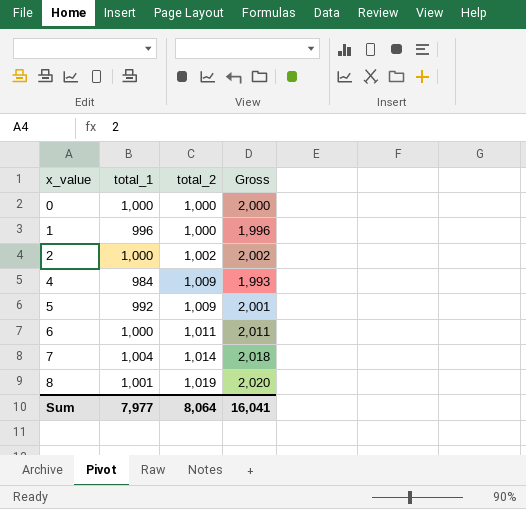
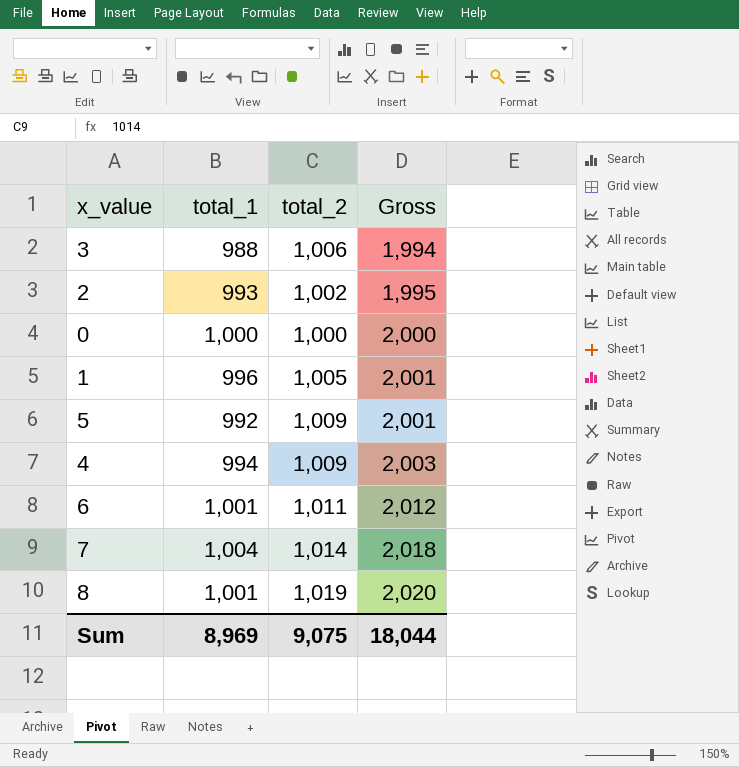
row order: x_value ascending -> Gross ascending
row 3: none -> 988 | 1,006 | 1,994
2 | total_1: 1,000 -> 993
2 | Gross: 2,002 -> 1,995
1 | total_2: 1,000 -> 1,005
1 | Gross: 1,996 -> 2,001
4 | total_1: 984 -> 994
4 | Gross: 1,993 -> 2,003
6 | total_1: 1,000 -> 1,001
6 | Gross: 2,011 -> 2,012
Sum | total_1: 7,977 -> 8,969
Sum | total_2: 8,064 -> 9,075
Sum | Gross: 16,041 -> 18,044

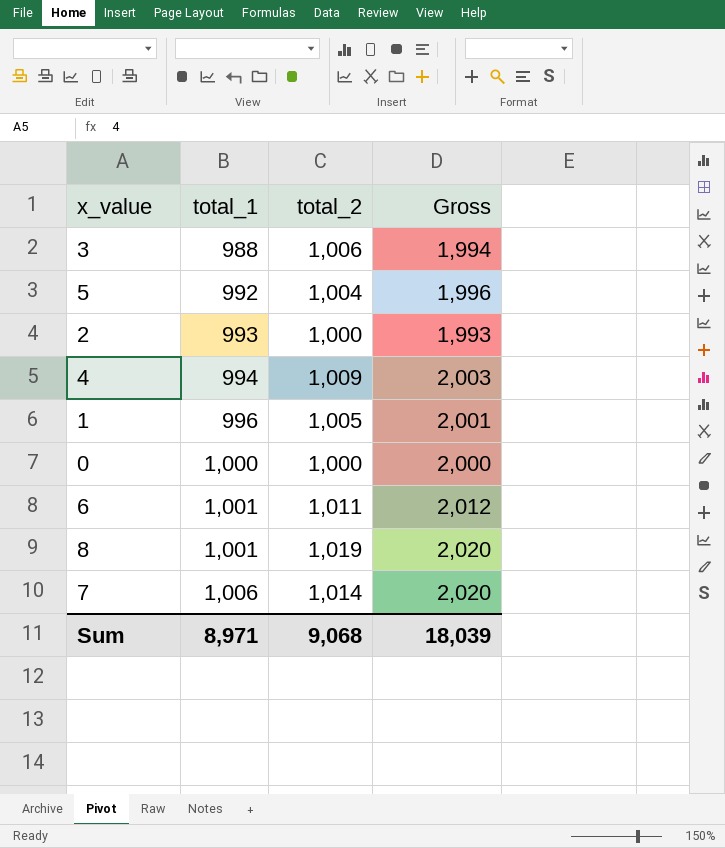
row order: Gross ascending -> total_1 ascending
5 | total_2: 1,009 -> 1,004
5 | Gross: 2,001 -> 1,996
2 | total_2: 1,002 -> 1,000
2 | Gross: 1,995 -> 1,993
7 | total_1: 1,004 -> 1,006
7 | Gross: 2,018 -> 2,020
Sum | total_1: 8,969 -> 8,971
Sum | total_2: 9,075 -> 9,068
Sum | Gross: 18,044 -> 18,039

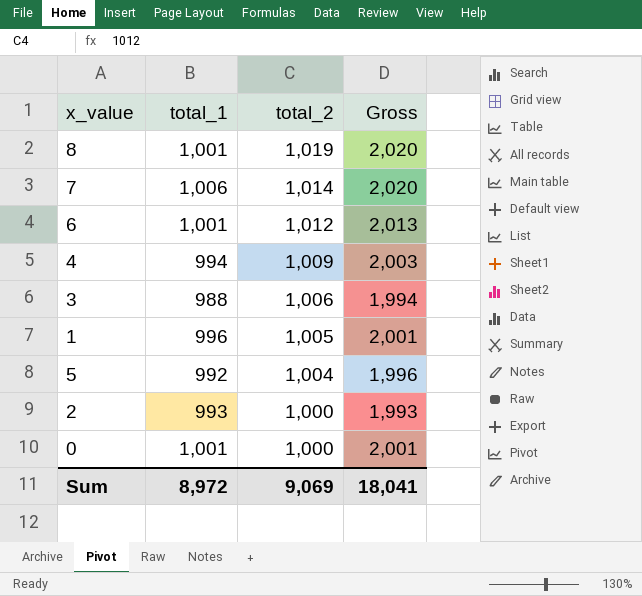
row order: total_1 ascending -> total_2 descending
6 | total_2: 1,011 -> 1,012
6 | Gross: 2,012 -> 2,013
0 | total_1: 1,000 -> 1,001
0 | Gross: 2,000 -> 2,001
Sum | total_1: 8,971 -> 8,972
Sum | total_2: 9,068 -> 9,069
Sum | Gross: 18,039 -> 18,041

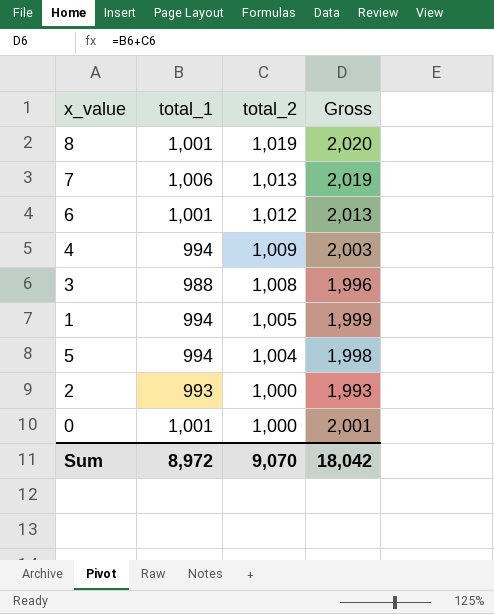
7 | total_2: 1,014 -> 1,013
7 | Gross: 2,020 -> 2,019
3 | total_2: 1,006 -> 1,008
3 | Gross: 1,994 -> 1,996
1 | total_1: 996 -> 994
1 | Gross: 2,001 -> 1,999
5 | total_1: 992 -> 994
5 | Gross: 1,996 -> 1,998
Sum | total_2: 9,069 -> 9,070
Sum | Gross: 18,041 -> 18,042

